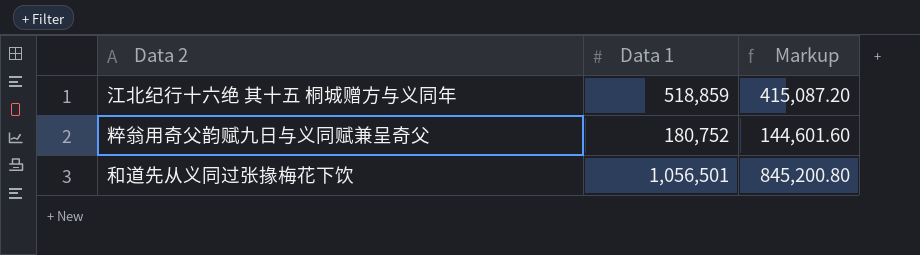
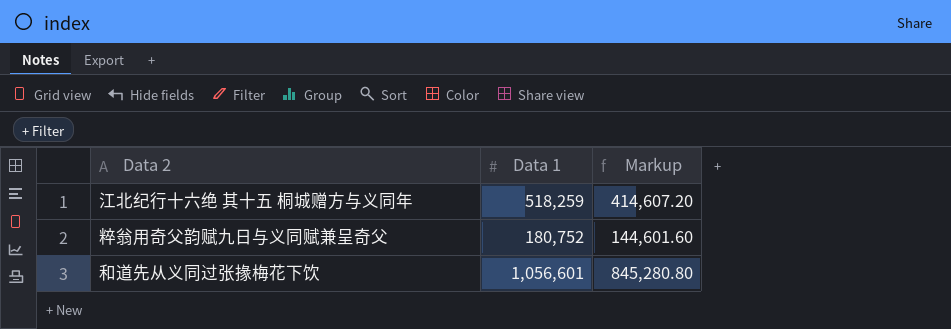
江北纪行十六绝 其十五 桐城赠方与义同年 | Data 1: 518,859 -> 518,259
江北纪行十六绝 其十五 桐城赠方与义同年 | Markup: 415,087.20 -> 414,607.20
和道先从义同过张掾梅花下饮 | Data 1: 1,056,501 -> 1,056,601
和道先从义同过张掾梅花下饮 | Markup: 845,200.80 -> 845,280.80

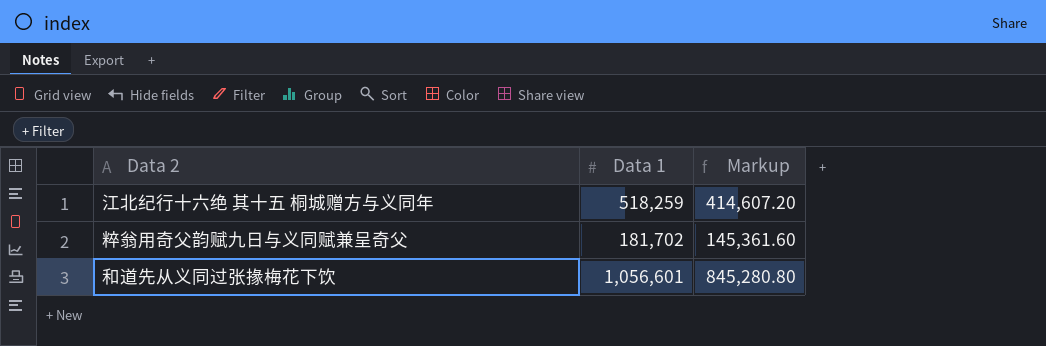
粹翁用奇父韵赋九日与义同赋兼呈奇父 | Data 1: 180,752 -> 181,702
粹翁用奇父韵赋九日与义同赋兼呈奇父 | Markup: 144,601.60 -> 145,361.60

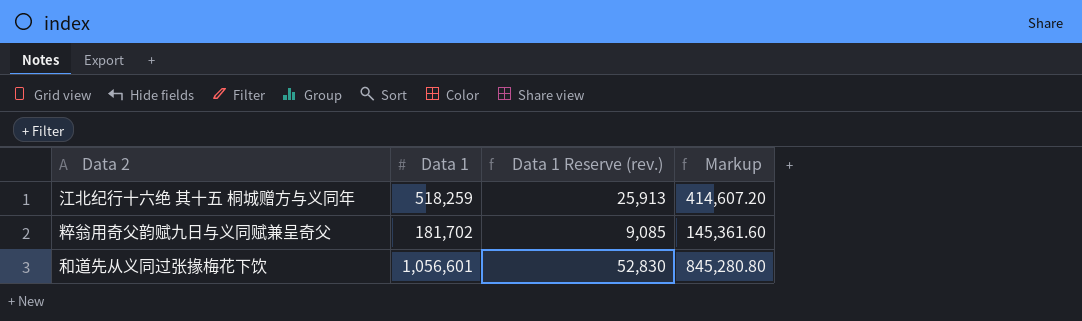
column Data 1 Reserve (rev.) | formula: none -> [Data 1] * 0.05

